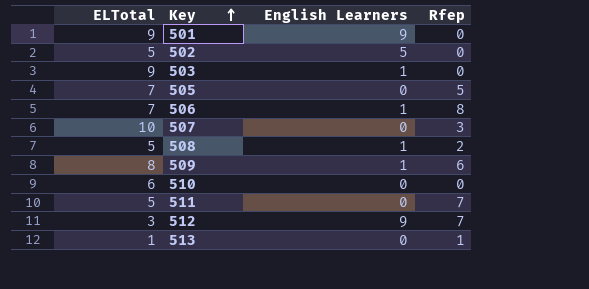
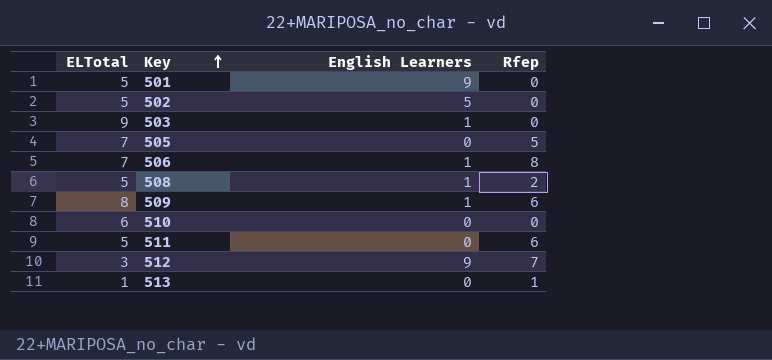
row 507: 10 | 0 | 3 -> none
501 | ELTotal: 9 -> 5
511 | Rfep: 7 -> 6

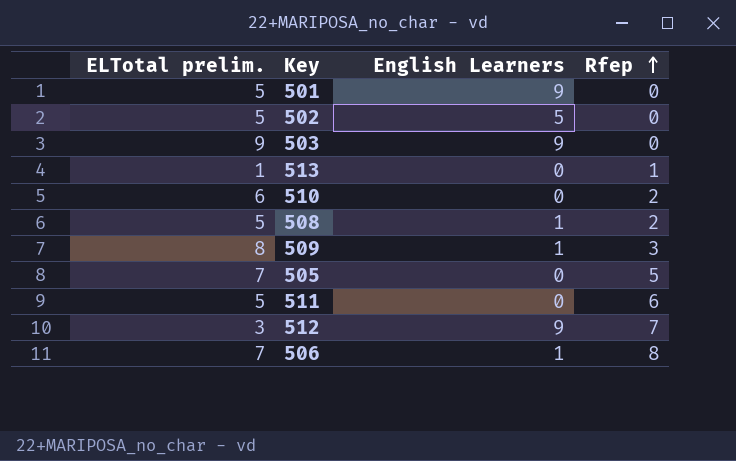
row order: Key ascending -> Rfep ascending
column name: ELTotal -> ELTotal prelim.
503 | English Learners: 1 -> 9
510 | Rfep: 0 -> 2
509 | Rfep: 6 -> 3

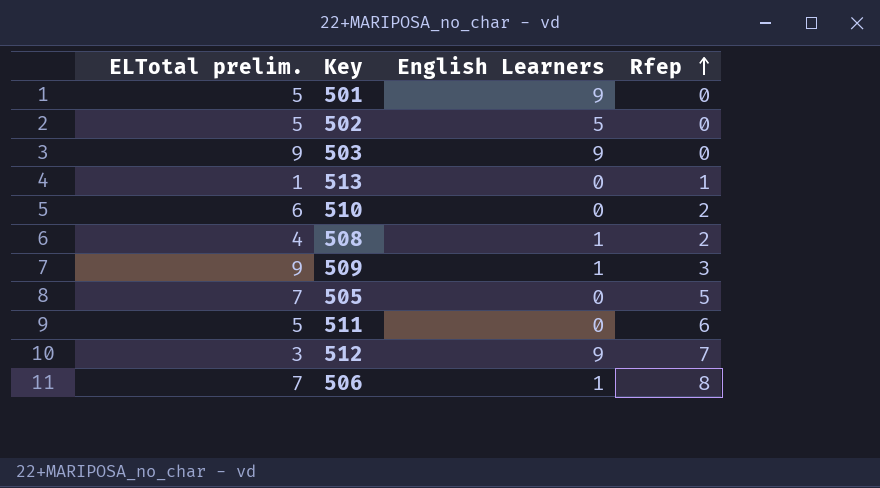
508 | ELTotal prelim.: 5 -> 4
509 | ELTotal prelim.: 8 -> 9

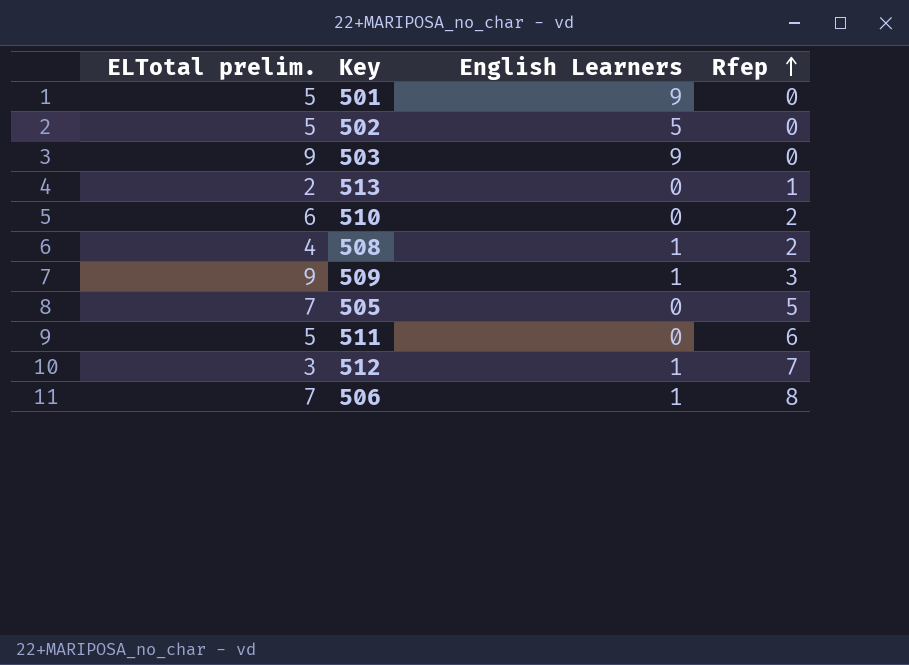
513 | ELTotal prelim.: 1 -> 2
512 | English Learners: 9 -> 1

